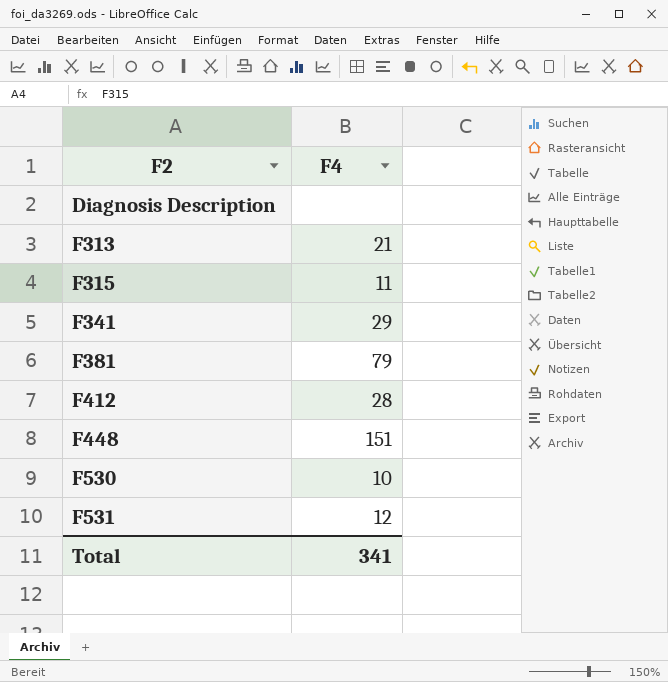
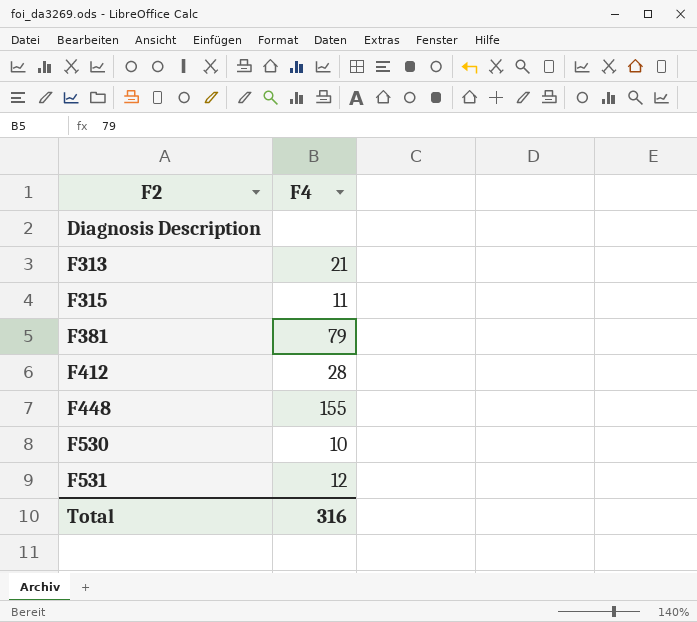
row F341: 29 -> none
F448 | F4: 151 -> 155
Total | F4: 341 -> 316

